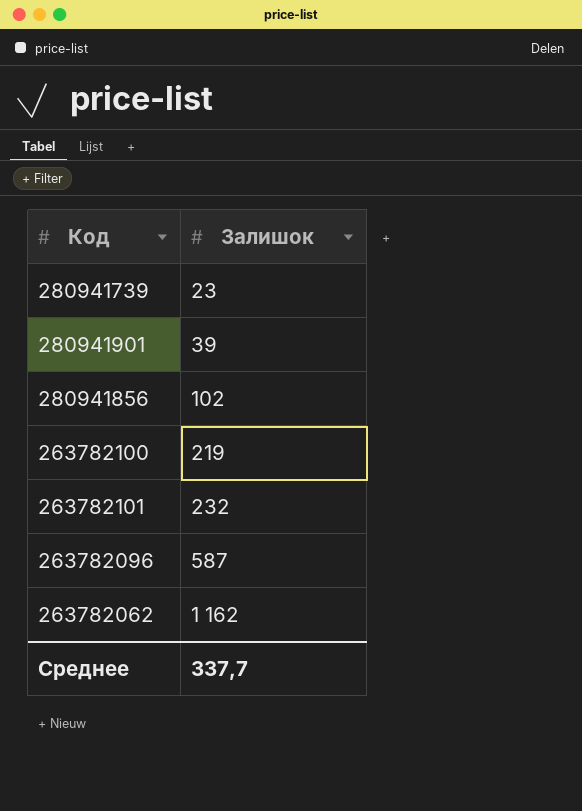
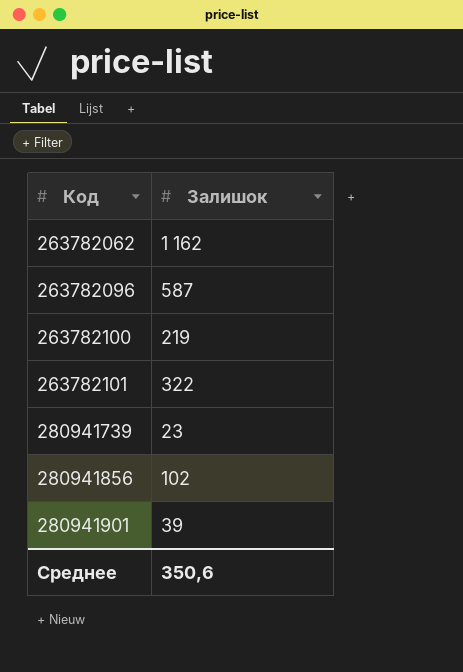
row order: Залишок ascending -> Код ascending
263782101 | Залишок: 232 -> 322
Среднее | Залишок: 337,7 -> 350,6

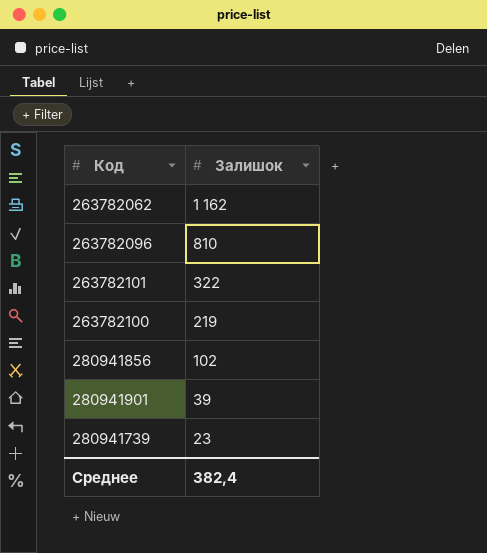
row order: Код ascending -> Залишок descending
263782096 | Залишок: 587 -> 810
Среднее | Залишок: 350,6 -> 382,4

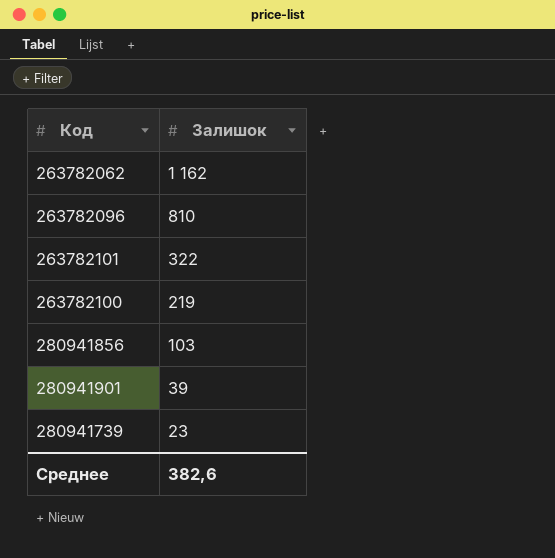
280941856 | Залишок: 102 -> 103
Среднее | Залишок: 382,4 -> 382,6

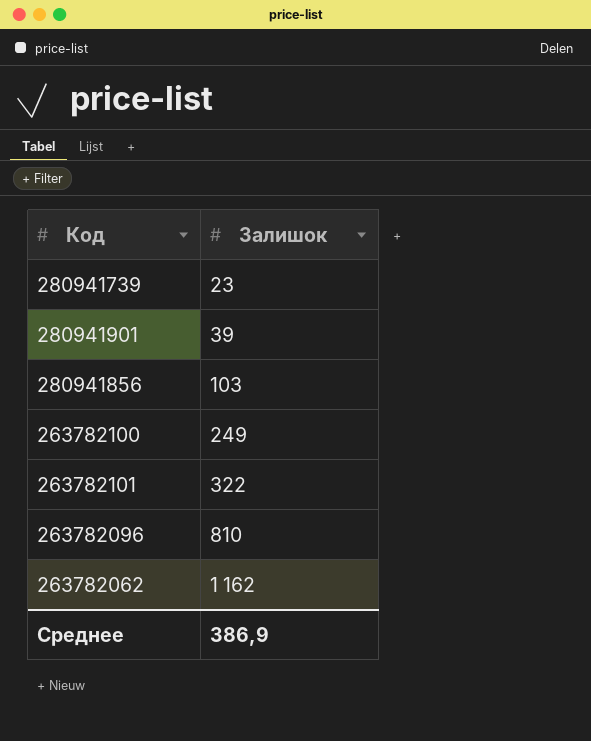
row order: Залишок descending -> Залишок ascending
263782100 | Залишок: 219 -> 249
Среднее | Залишок: 382,6 -> 386,9

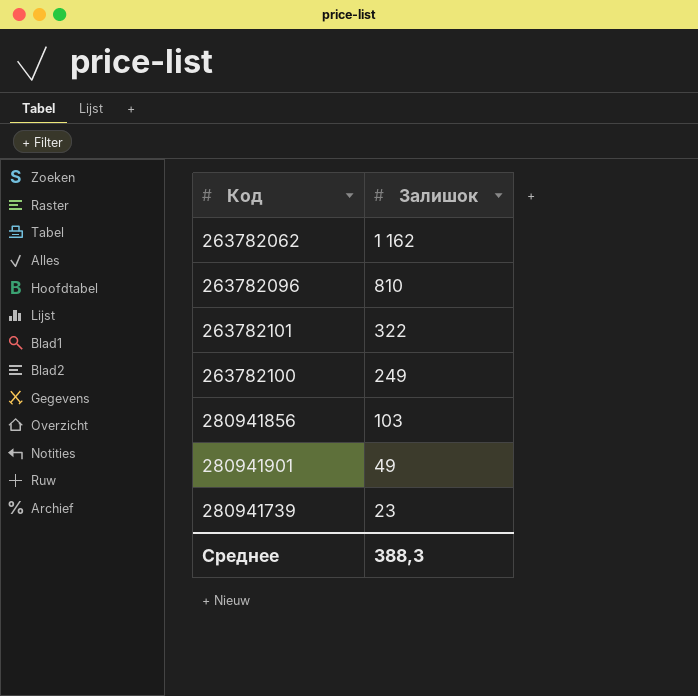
row order: Залишок ascending -> Залишок descending
280941901 | Залишок: 39 -> 49
Среднее | Залишок: 386,9 -> 388,3

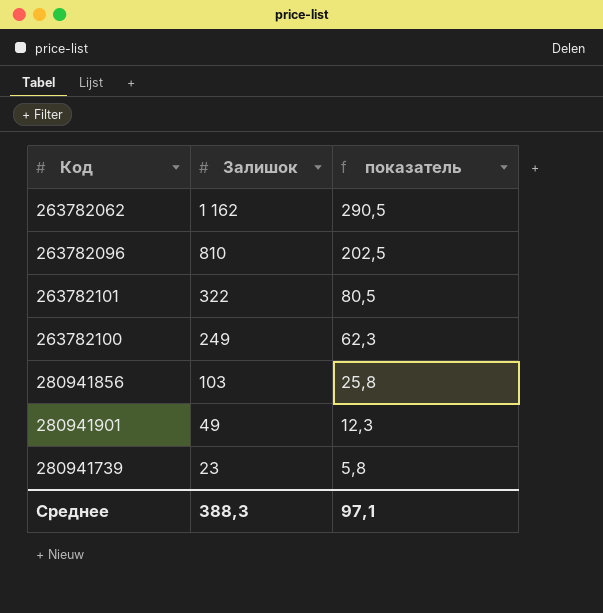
column показатель | formula: none -> [Залишок] * 0,25

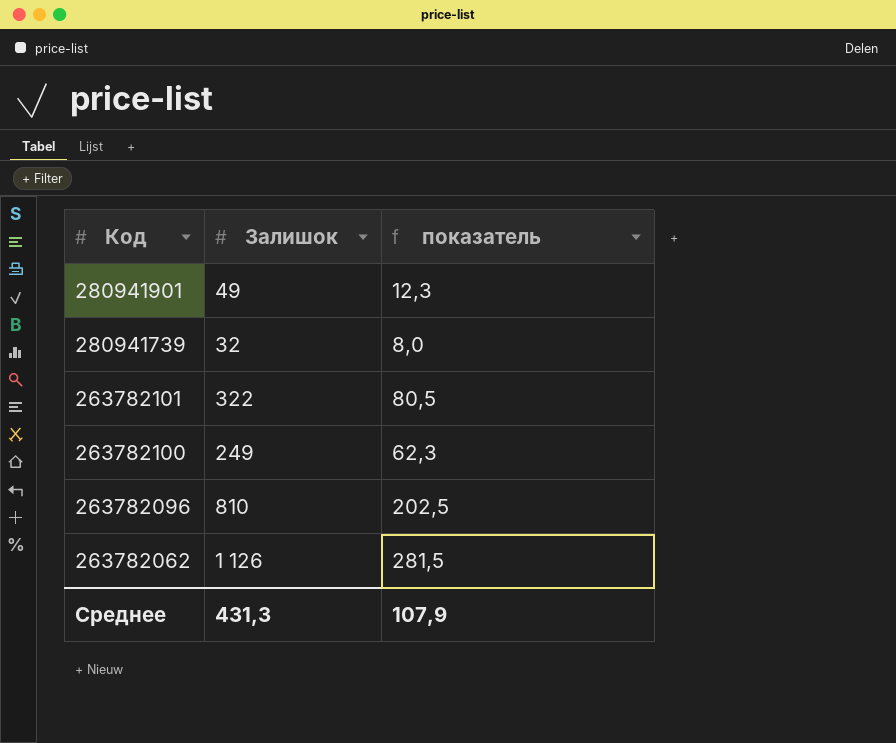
row order: Залишок descending -> Код descending
row 280941856: 103 | 25,8 -> none
280941739 | Залишок: 23 -> 32
280941739 | показатель: 5,8 -> 8,0
263782062 | Залишок: 1 162 -> 1 126
263782062 | показатель: 290,5 -> 281,5
Среднее | Залишок: 388,3 -> 431,3
Среднее | показатель: 97,1 -> 107,9

